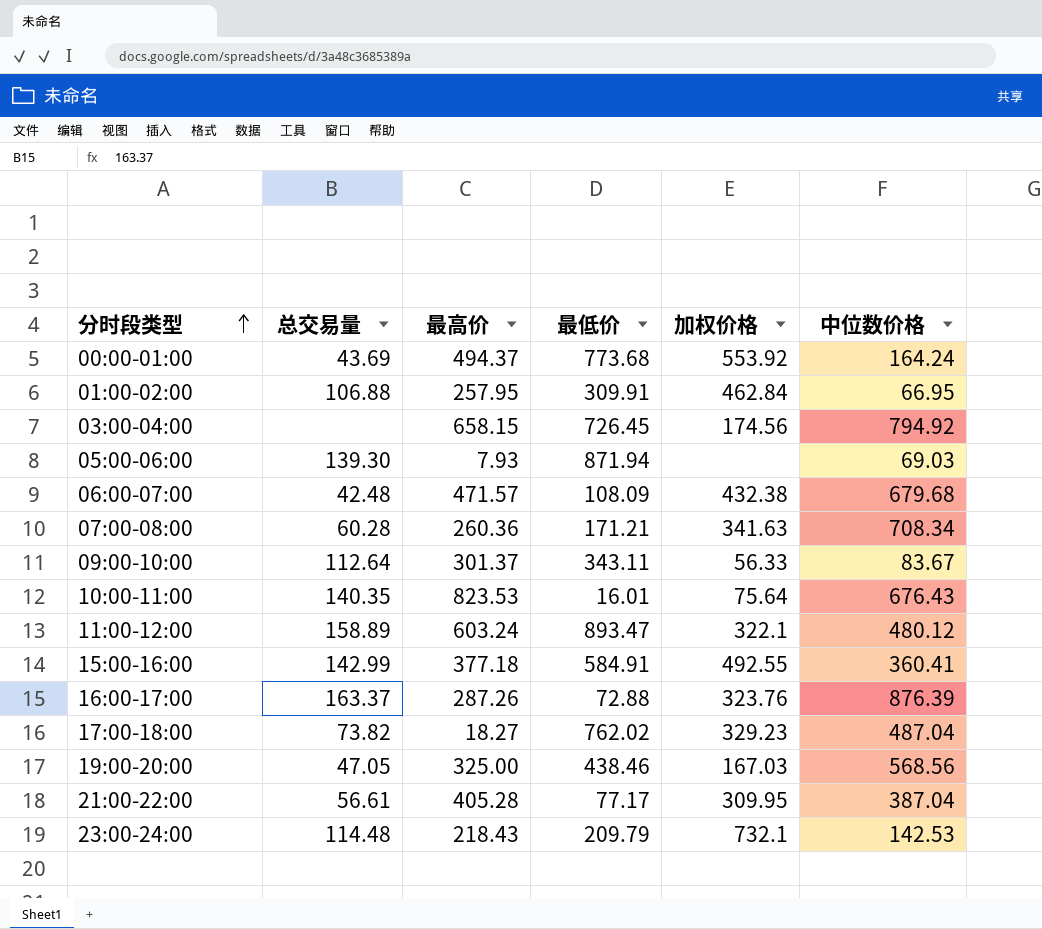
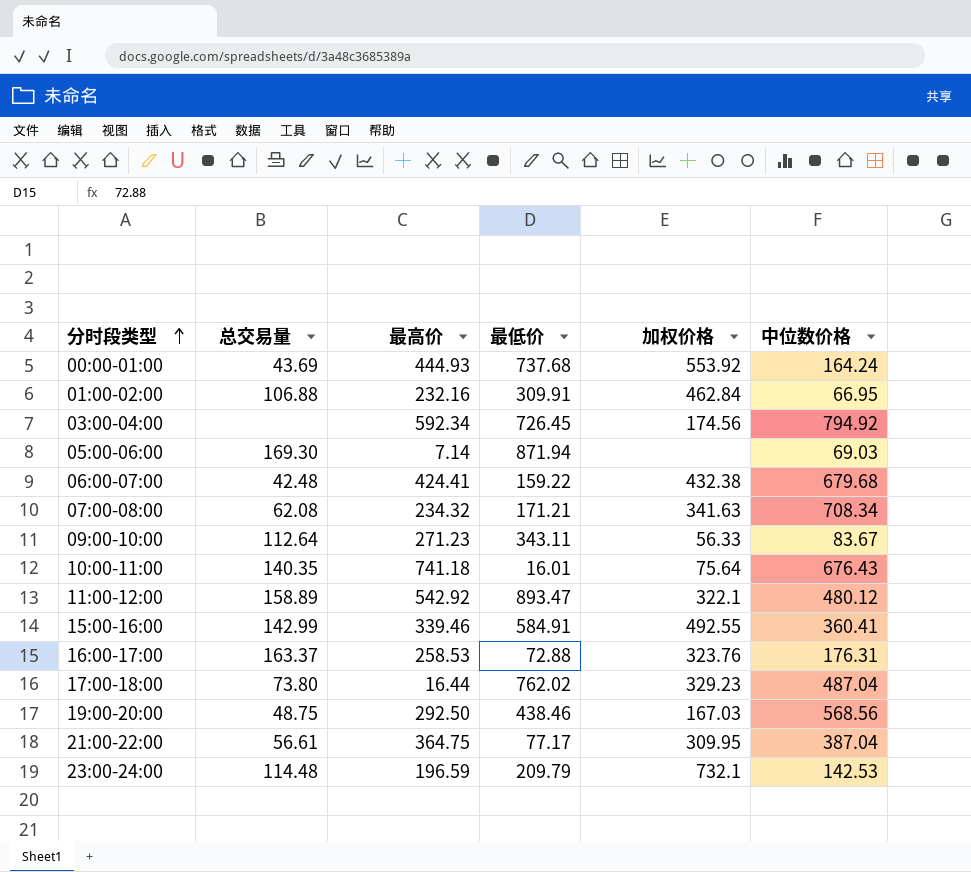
00:00-01:00 | 最高价: 494.37 -> 444.93
00:00-01:00 | 最低价: 773.68 -> 737.68
01:00-02:00 | 最高价: 257.95 -> 232.16
03:00-04:00 | 最高价: 658.15 -> 592.34
05:00-06:00 | 总交易量: 139.30 -> 169.30
05:00-06:00 | 最高价: 7.93 -> 7.14
06:00-07:00 | 最高价: 471.57 -> 424.41
06:00-07:00 | 最低价: 108.09 -> 159.22
07:00-08:00 | 总交易量: 60.28 -> 62.08
07:00-08:00 | 最高价: 260.36 -> 234.32
09:00-10:00 | 最高价: 301.37 -> 271.23
10:00-11:00 | 最高价: 823.53 -> 741.18
11:00-12:00 | 最高价: 603.24 -> 542.92
15:00-16:00 | 最高价: 377.18 -> 339.46
16:00-17:00 | 最高价: 287.26 -> 258.53
16:00-17:00 | 中位数价格: 876.39 -> 176.31
17:00-18:00 | 总交易量: 73.82 -> 73.80
17:00-18:00 | 最高价: 18.27 -> 16.44
19:00-20:00 | 总交易量: 47.05 -> 48.75
19:00-20:00 | 最高价: 325.00 -> 292.50
21:00-22:00 | 最高价: 405.28 -> 364.75
23:00-24:00 | 最高价: 218.43 -> 196.59

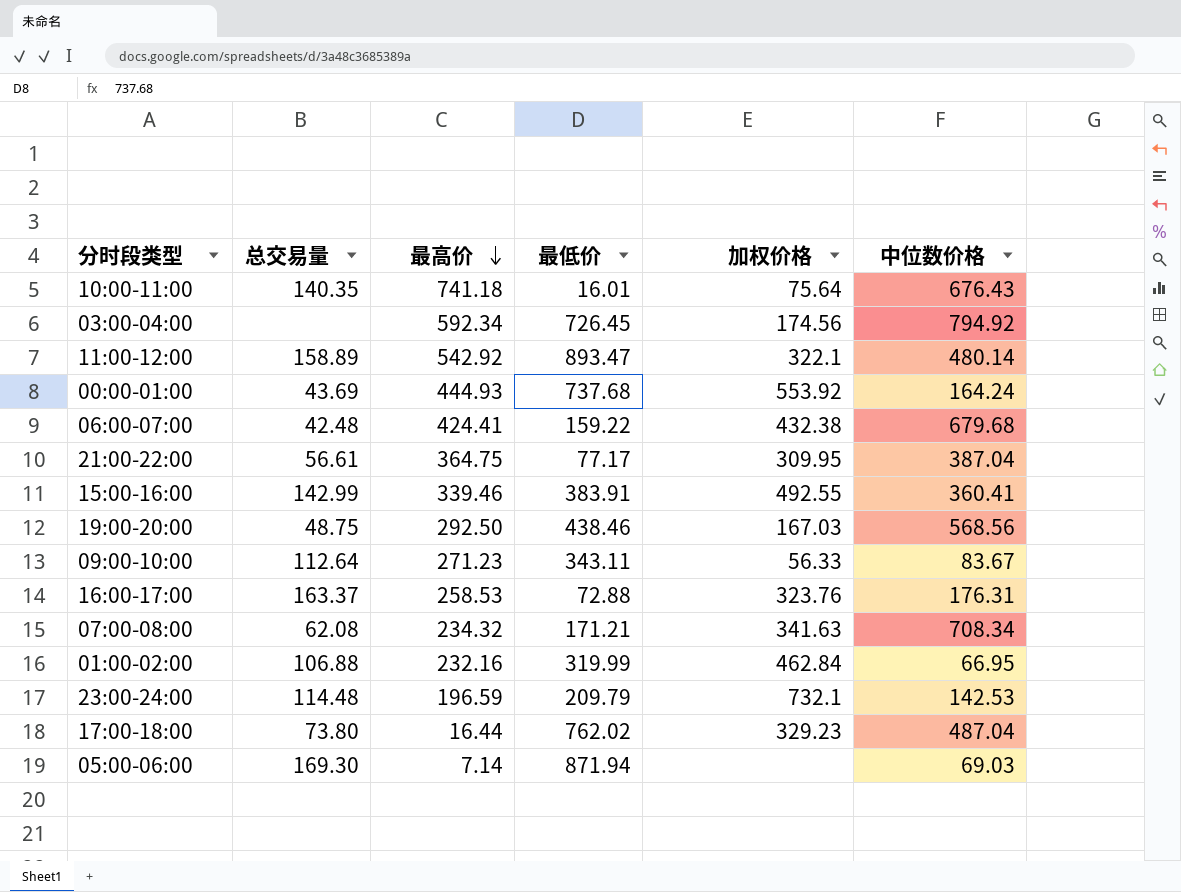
row order: 分时段类型 ascending -> 最高价 descending
11:00-12:00 | 中位数价格: 480.12 -> 480.14
15:00-16:00 | 最低价: 584.91 -> 383.91
01:00-02:00 | 最低价: 309.91 -> 319.99

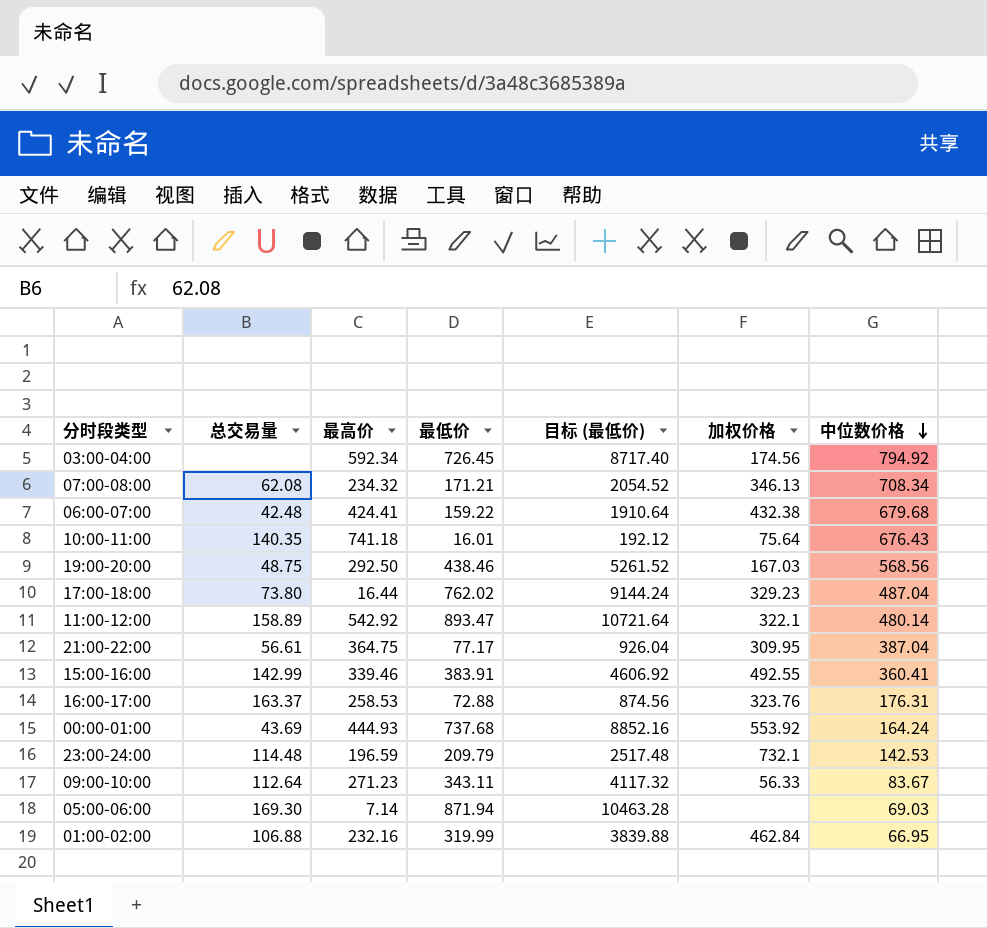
row order: 最高价 descending -> 中位数价格 descending
column 目标 (最低价) | formula: none -> [最低价] * 12
07:00-08:00 | 加权价格: 341.63 -> 346.13

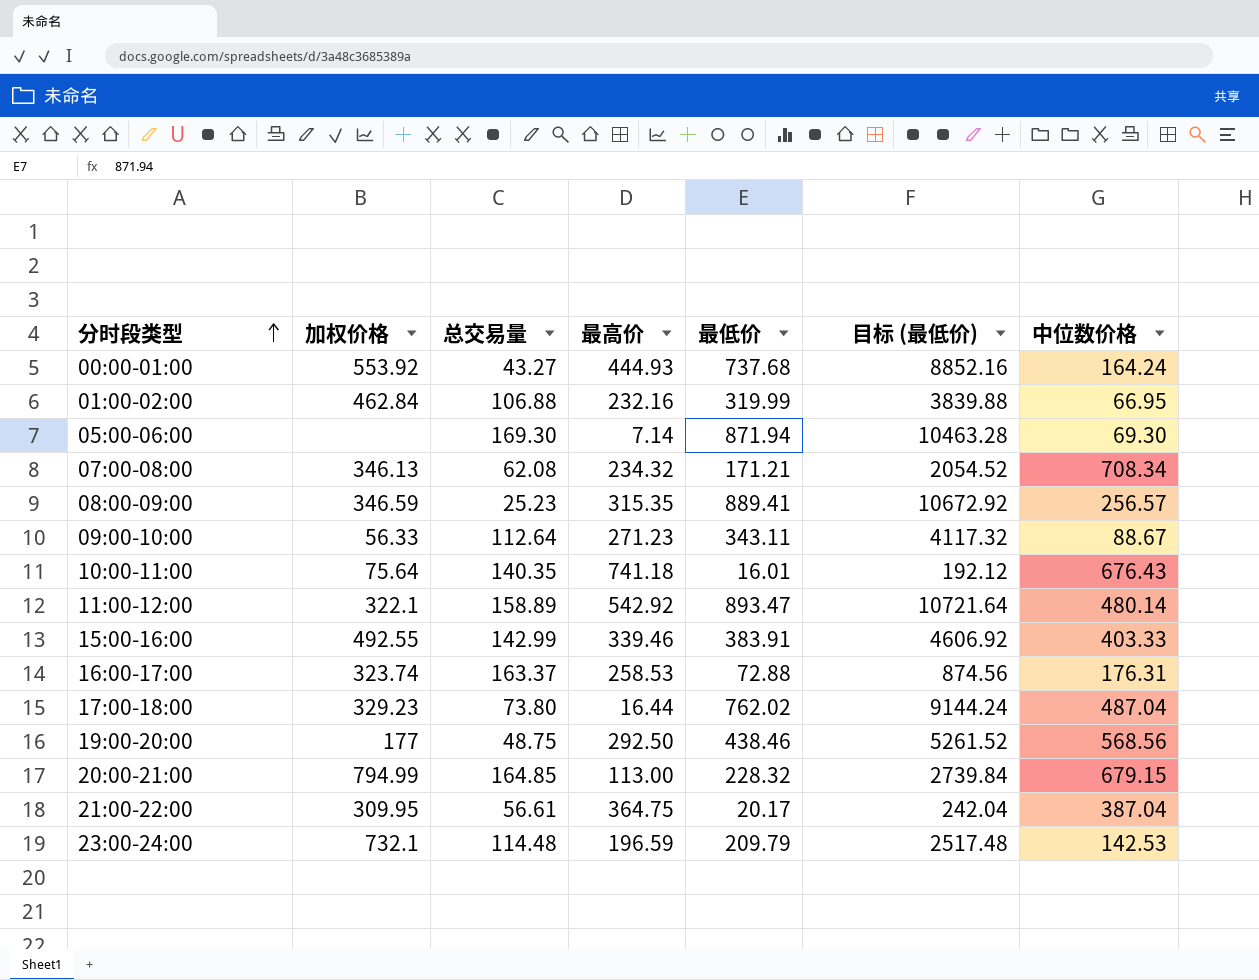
row order: 中位数价格 descending -> 分时段类型 ascending
column 加权价格 | position: 6 -> 2
row 03:00-04:00: none | 592.34 | 726.45 | 8717.40 | 174.56 | 794.92 -> none
row 06:00-07:00: 42.48 | 424.41 | 159.22 | 1910.64 | 432.38 | 679.68 -> none
00:00-01:00 | 总交易量: 43.69 -> 43.27
05:00-06:00 | 中位数价格: 69.03 -> 69.30
row 08:00-09:00: none -> 346.59 | 25.23 | 315.35 | 889.41 | 10672.92 | 256.57
09:00-10:00 | 中位数价格: 83.67 -> 88.67
15:00-16:00 | 中位数价格: 360.41 -> 403.33
16:00-17:00 | 加权价格: 323.76 -> 323.74
19:00-20:00 | 加权价格: 167.03 -> 177
row 20:00-21:00: none -> 794.99 | 164.85 | 113.00 | 228.32 | 2739.84 | 679.15
21:00-22:00 | 最低价: 77.17 -> 20.17
21:00-22:00 | 目标 (最低价): 926.04 -> 242.04

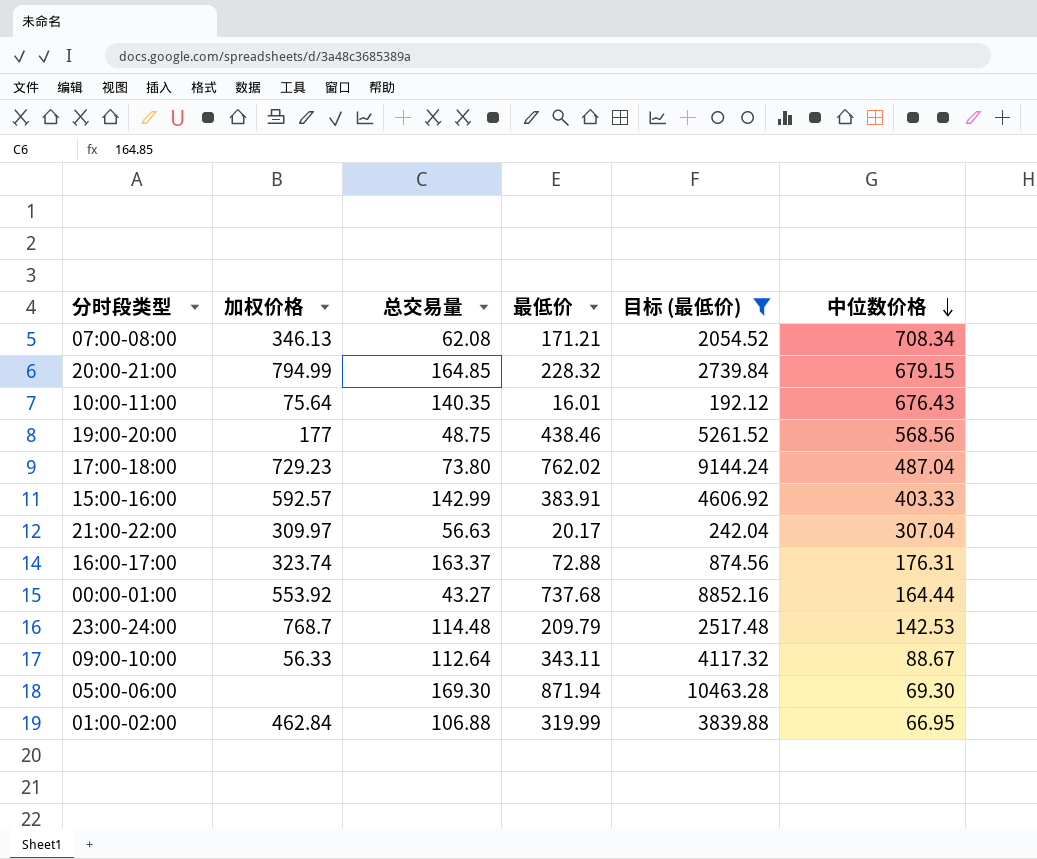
filter: none -> 目标 (最低价) <= 10463.28
row order: 分时段类型 ascending -> 中位数价格 descending
column 最高价 | position: 4 -> none
17:00-18:00 | 加权价格: 329.23 -> 729.23
15:00-16:00 | 加权价格: 492.55 -> 592.57
21:00-22:00 | 加权价格: 309.95 -> 309.97
21:00-22:00 | 总交易量: 56.61 -> 56.63
21:00-22:00 | 中位数价格: 387.04 -> 307.04
00:00-01:00 | 中位数价格: 164.24 -> 164.44
23:00-24:00 | 加权价格: 732.1 -> 768.7

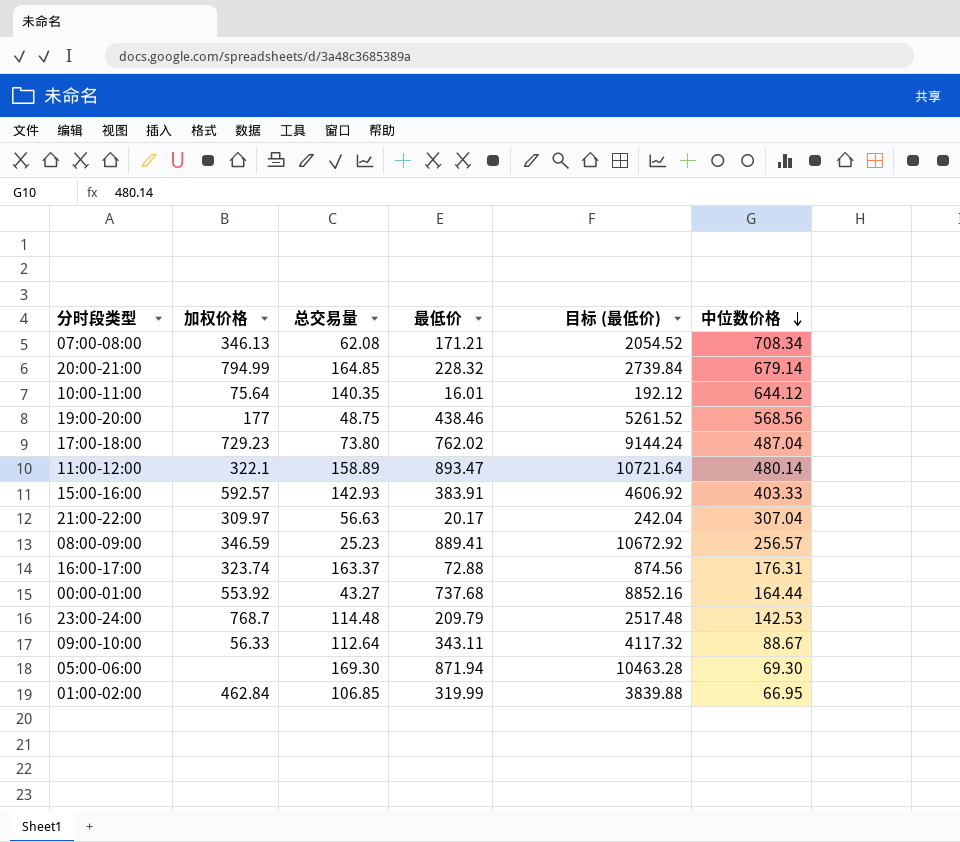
filter: 目标 (最低价) <= 10463.28 -> none
20:00-21:00 | 中位数价格: 679.15 -> 679.14
10:00-11:00 | 中位数价格: 676.43 -> 644.12
15:00-16:00 | 总交易量: 142.99 -> 142.93
01:00-02:00 | 总交易量: 106.88 -> 106.85

